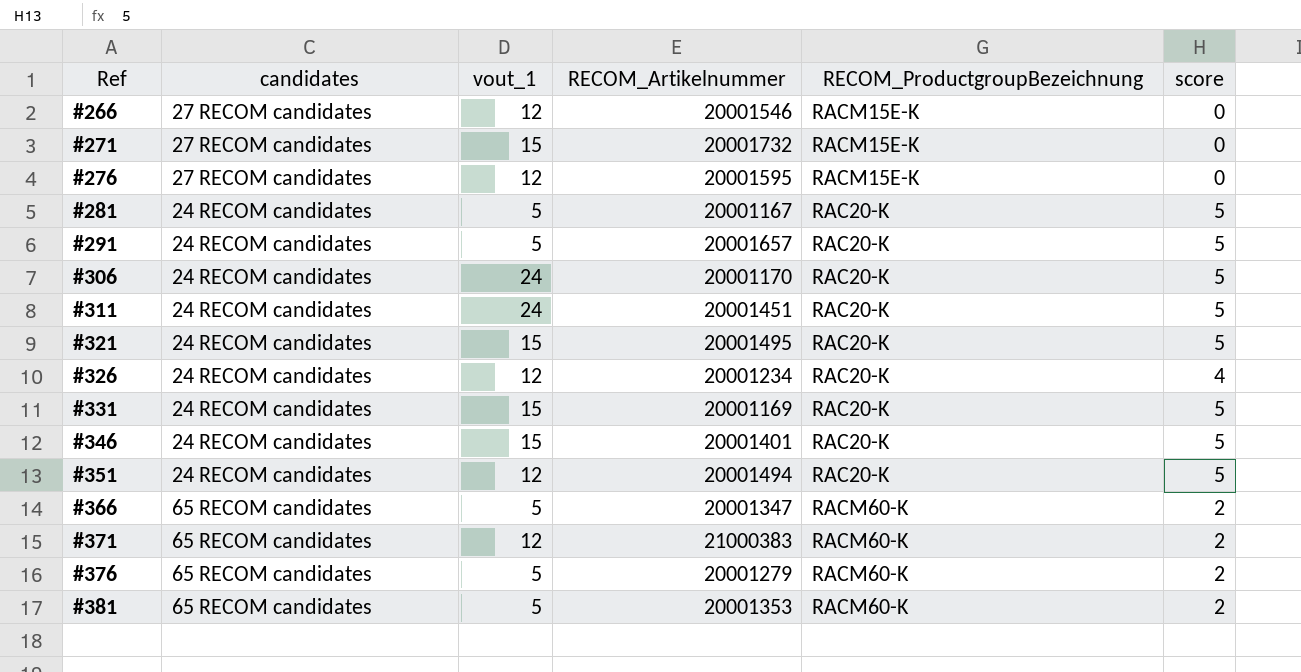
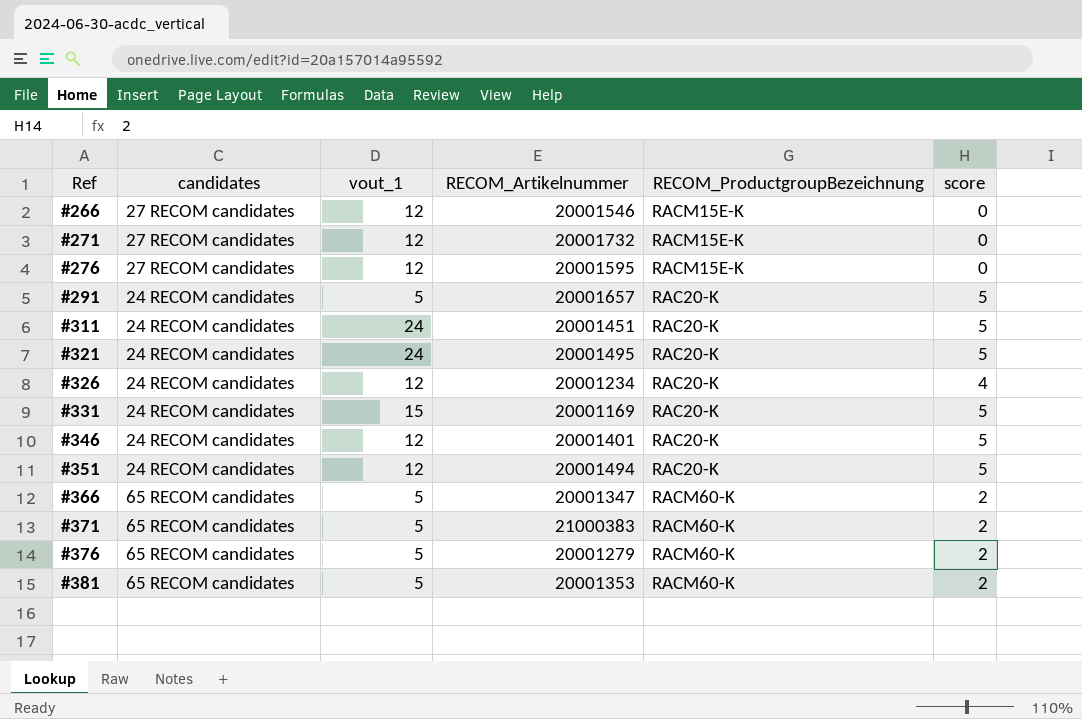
row #281: 24 RECOM candidates | 5 | 20001167 | RAC20-K | 5 -> none
row #306: 24 RECOM candidates | 24 | 20001170 | RAC20-K | 5 -> none
#271 | vout_1: 15 -> 12
#321 | vout_1: 15 -> 24
#346 | vout_1: 15 -> 12
#371 | vout_1: 12 -> 5

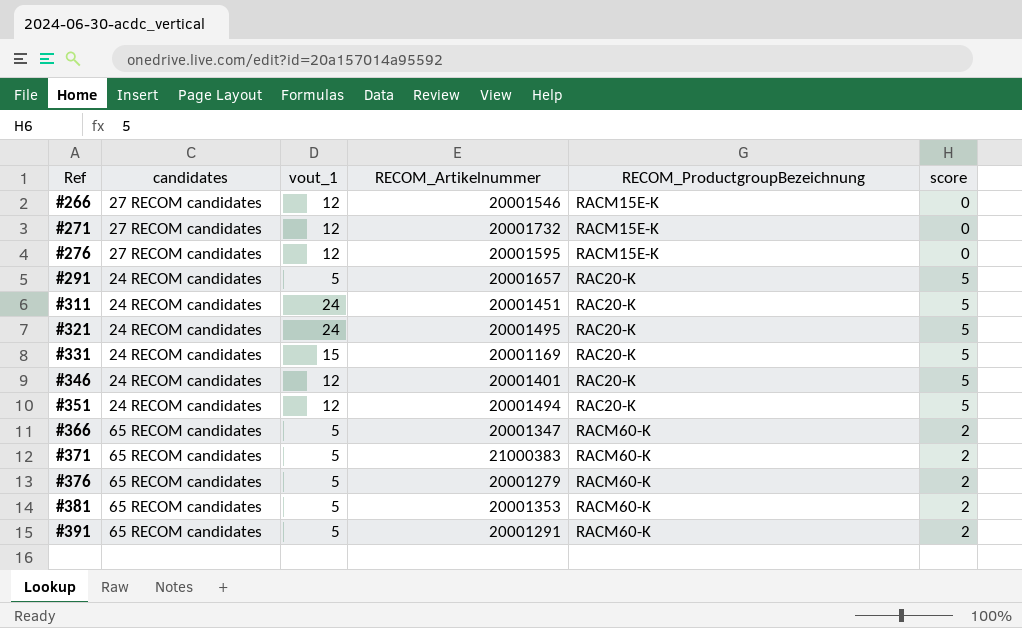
row #326: 24 RECOM candidates | 12 | 20001234 | RAC20-K | 4 -> none
row #391: none -> 65 RECOM candidates | 5 | 20001291 | RACM60-K | 2

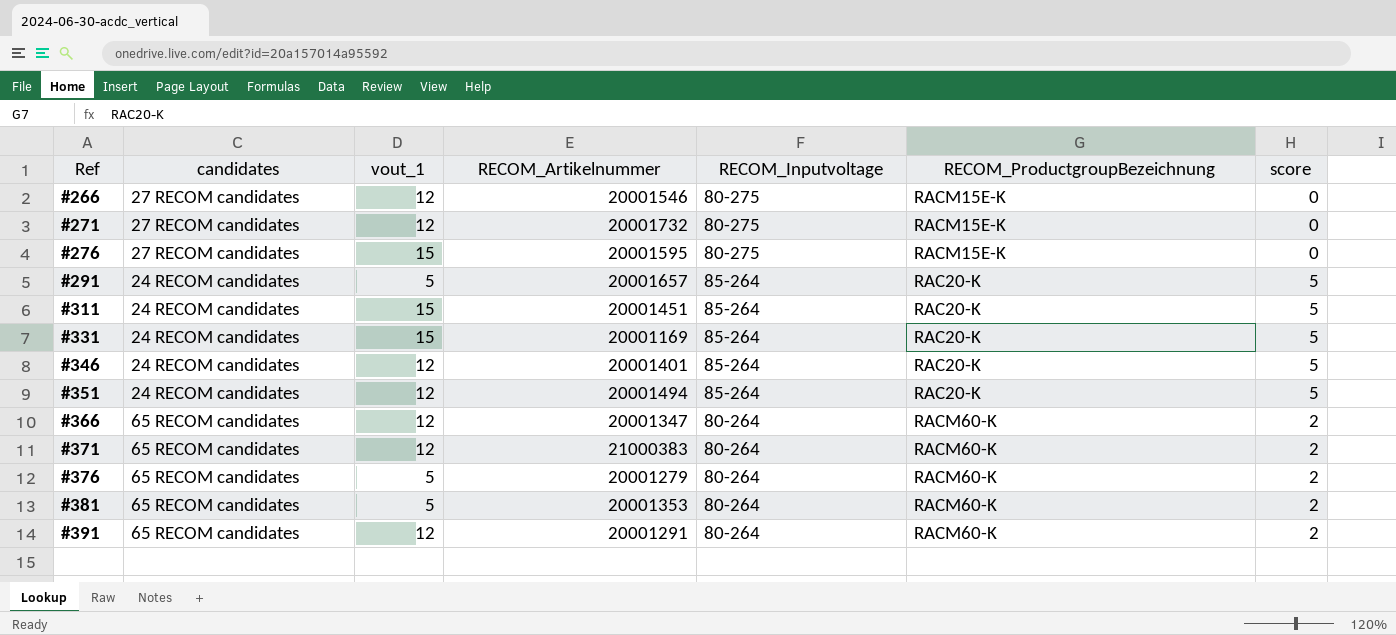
column RECOM_Inputvoltage | position: none -> 5
row #321: 24 RECOM candidates | 24 | 20001495 | RAC20-K | 5 -> none
#276 | vout_1: 12 -> 15
#311 | vout_1: 24 -> 15
#366 | vout_1: 5 -> 12
#371 | vout_1: 5 -> 12
#391 | vout_1: 5 -> 12

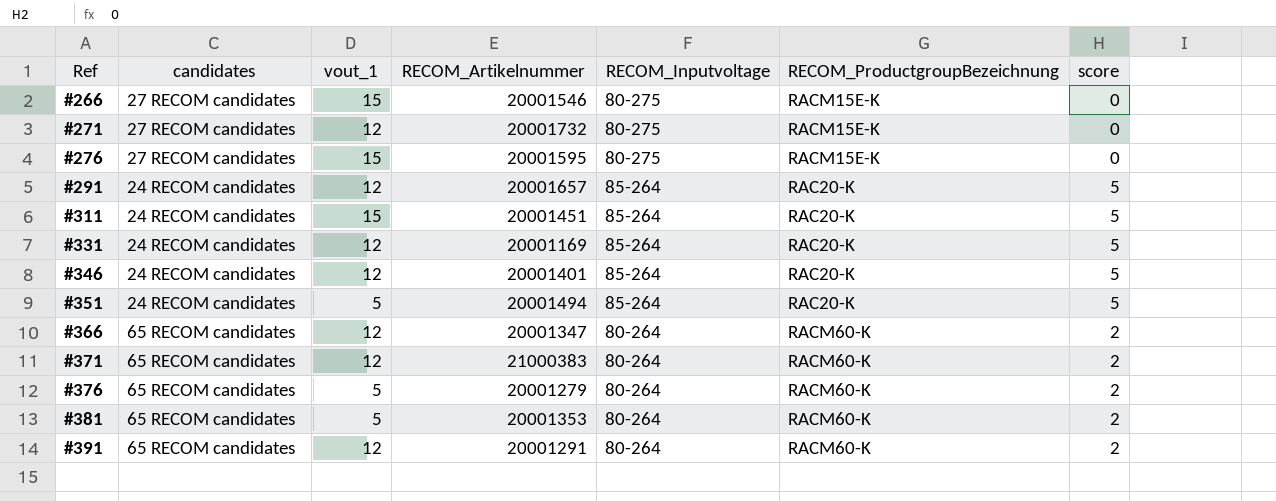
#266 | vout_1: 12 -> 15
#291 | vout_1: 5 -> 12
#331 | vout_1: 15 -> 12
#351 | vout_1: 12 -> 5

